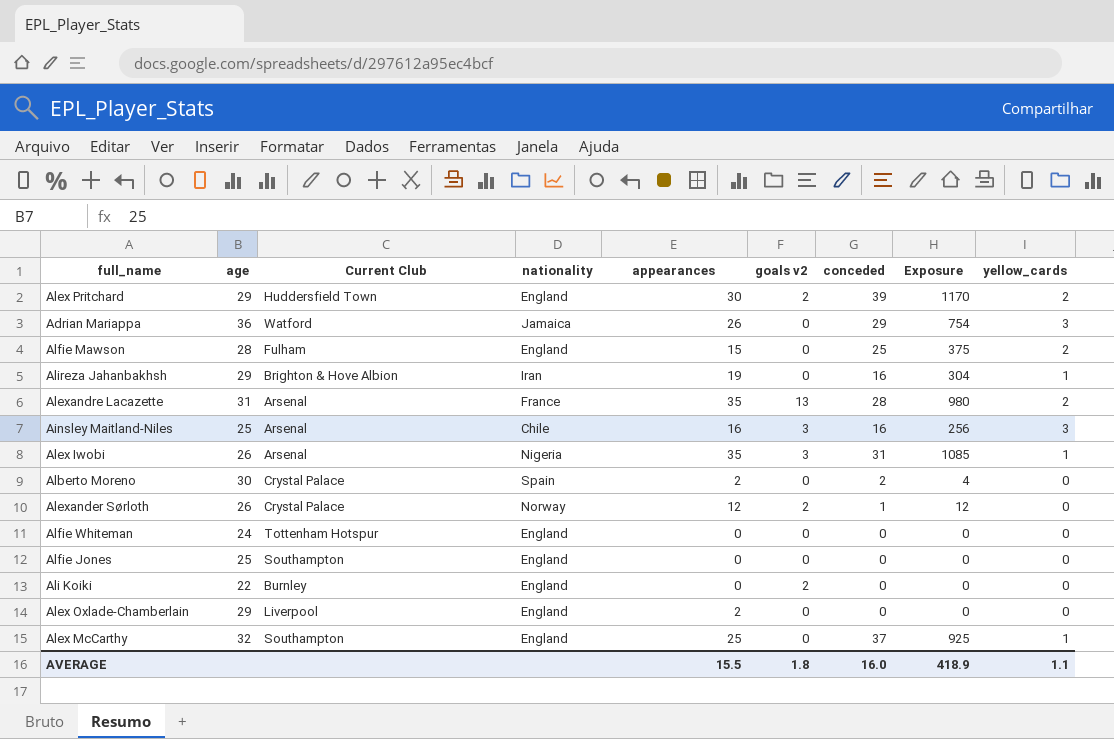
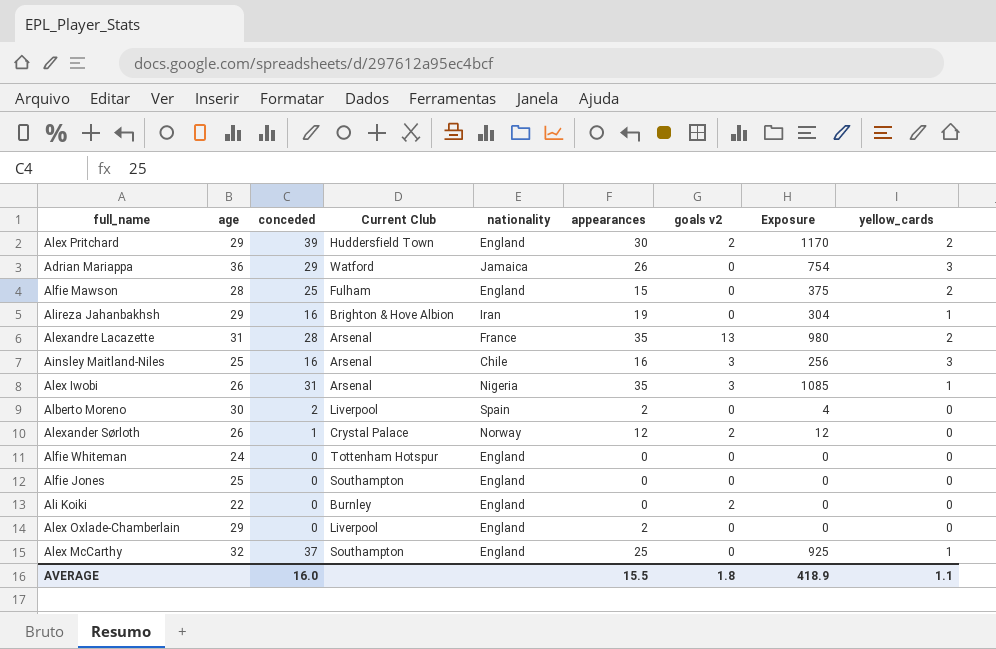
column conceded | position: 7 -> 3
Alberto Moreno | Current Club: Crystal Palace -> Liverpool

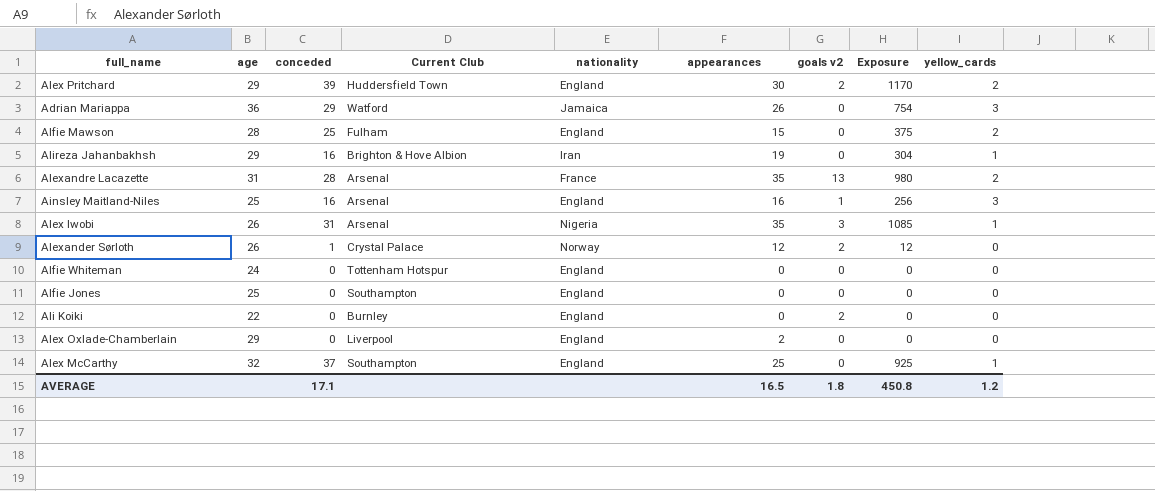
row Alberto Moreno: 30 | 2 | Liverpool | Spain | 2 | 0 | 4 | 0 -> none
Ainsley Maitland-Niles | nationality: Chile -> England
Ainsley Maitland-Niles | goals v2: 3 -> 1
AVERAGE | conceded: 16.0 -> 17.1
AVERAGE | appearances: 15.5 -> 16.5
AVERAGE | Exposure: 418.9 -> 450.8
AVERAGE | yellow_cards: 1.1 -> 1.2

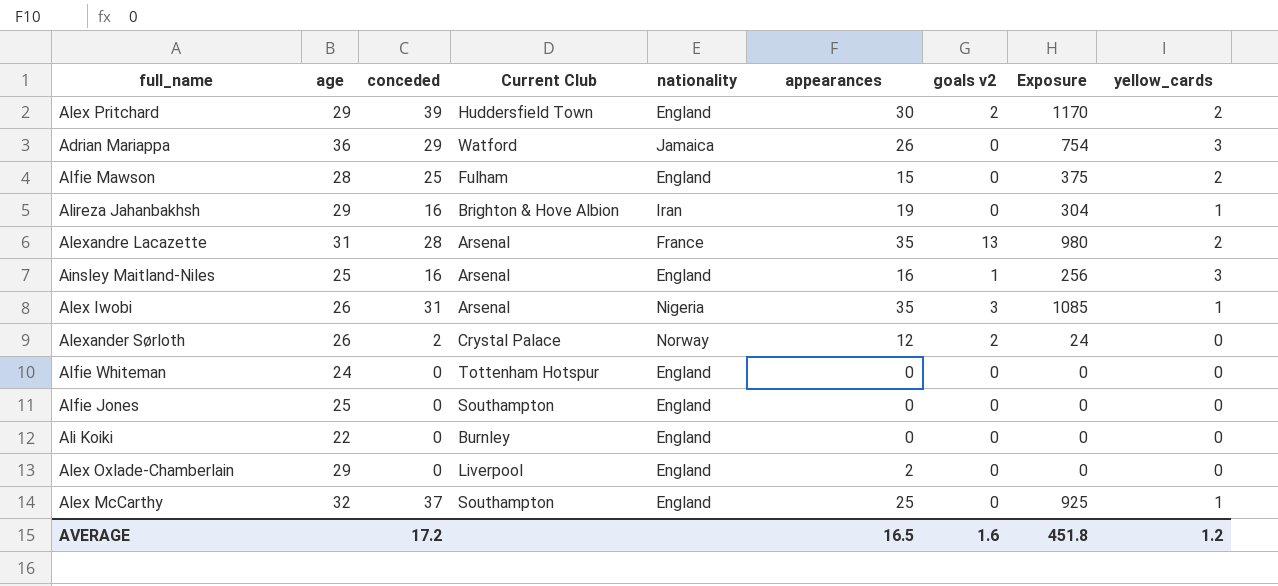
Alexander Sørloth | conceded: 1 -> 2
Alexander Sørloth | Exposure: 12 -> 24
Ali Koiki | goals v2: 2 -> 0
AVERAGE | conceded: 17.1 -> 17.2
AVERAGE | goals v2: 1.8 -> 1.6
AVERAGE | Exposure: 450.8 -> 451.8

